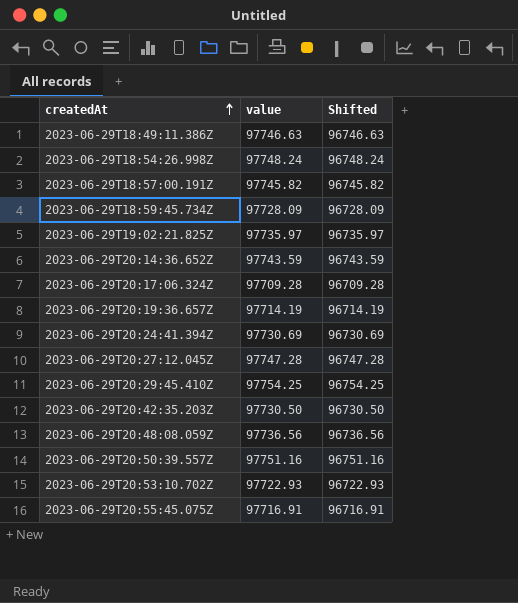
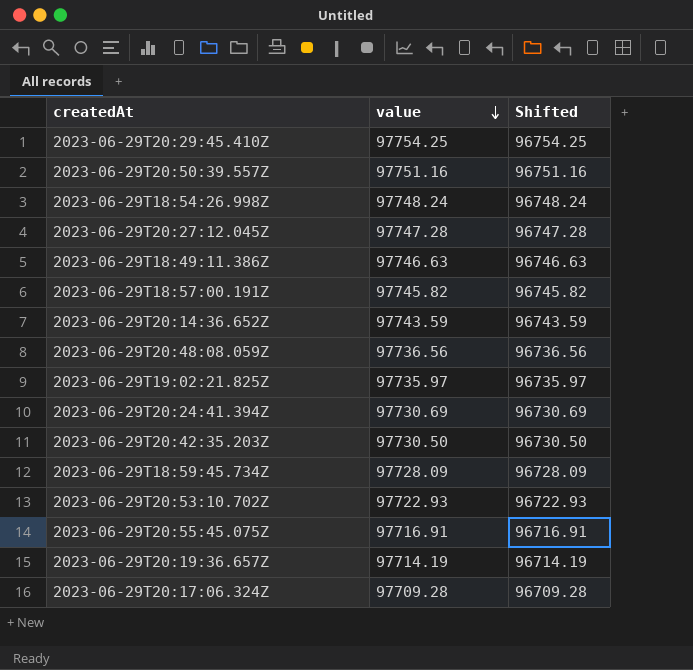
row order: createdAt ascending -> value descending

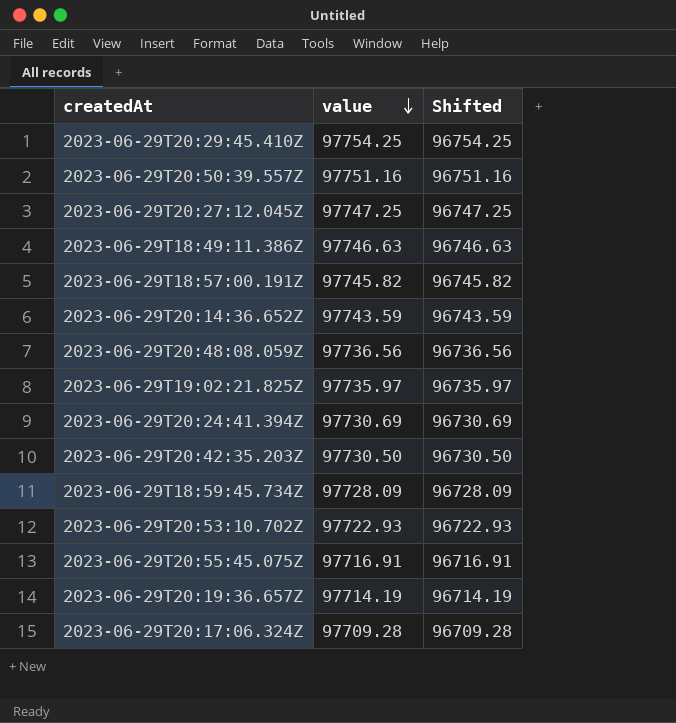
row 2023-06-29T18:54:26.998Z: 97748.24 | 96748.24 -> none
2023-06-29T20:27:12.045Z | value: 97747.28 -> 97747.25
2023-06-29T20:27:12.045Z | Shifted: 96747.28 -> 96747.25

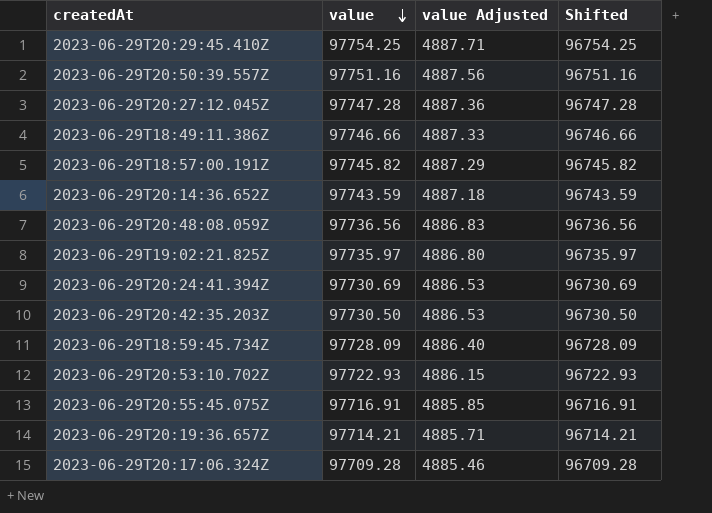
column value Adjusted | formula: none -> [value] * 0.05
2023-06-29T20:27:12.045Z | value: 97747.25 -> 97747.28
2023-06-29T20:27:12.045Z | Shifted: 96747.25 -> 96747.28
2023-06-29T18:49:11.386Z | value: 97746.63 -> 97746.66
2023-06-29T18:49:11.386Z | Shifted: 96746.63 -> 96746.66
2023-06-29T20:19:36.657Z | value: 97714.19 -> 97714.21
2023-06-29T20:19:36.657Z | Shifted: 96714.19 -> 96714.21

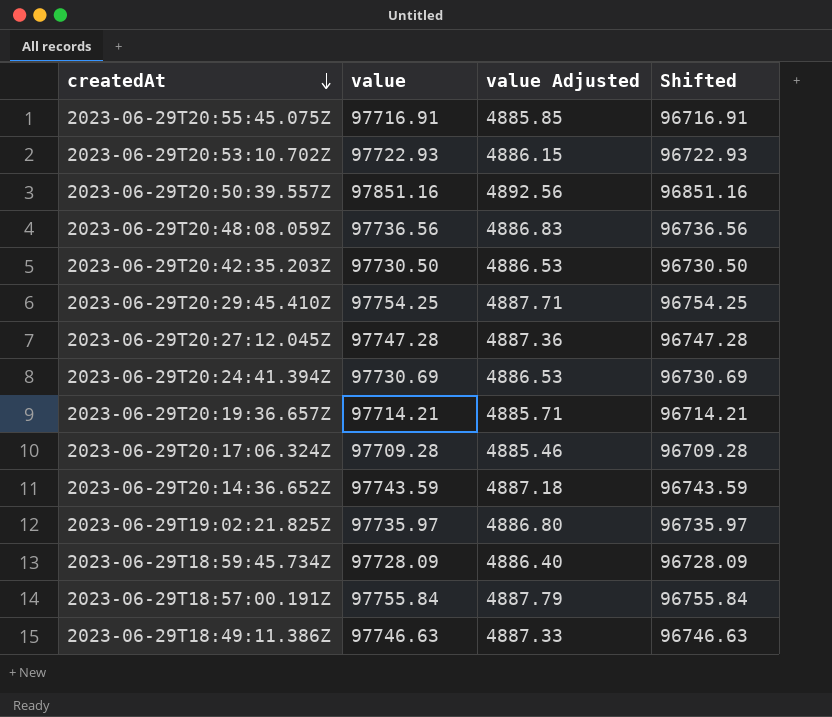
row order: value descending -> createdAt descending
2023-06-29T20:50:39.557Z | value: 97751.16 -> 97851.16
2023-06-29T20:50:39.557Z | value Adjusted: 4887.56 -> 4892.56
2023-06-29T20:50:39.557Z | Shifted: 96751.16 -> 96851.16
2023-06-29T18:57:00.191Z | value: 97745.82 -> 97755.84
2023-06-29T18:57:00.191Z | value Adjusted: 4887.29 -> 4887.79
2023-06-29T18:57:00.191Z | Shifted: 96745.82 -> 96755.84
2023-06-29T18:49:11.386Z | value: 97746.66 -> 97746.63
2023-06-29T18:49:11.386Z | Shifted: 96746.66 -> 96746.63

